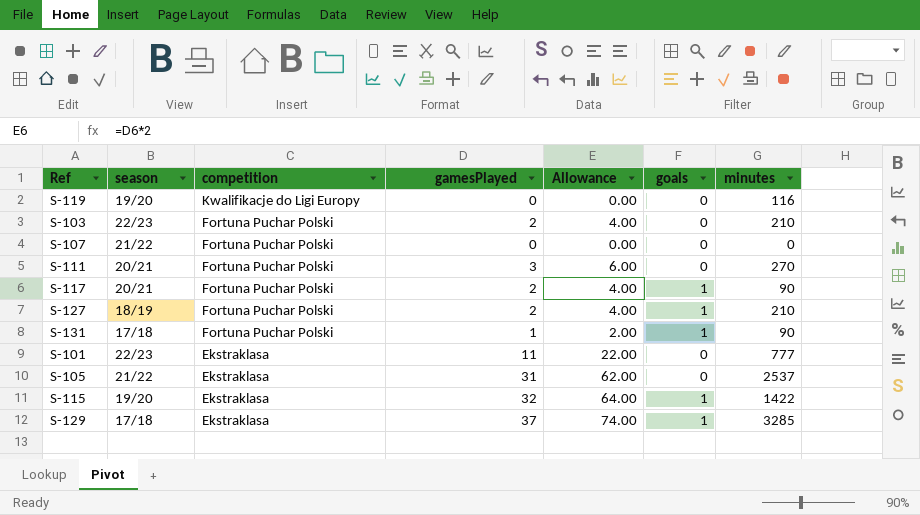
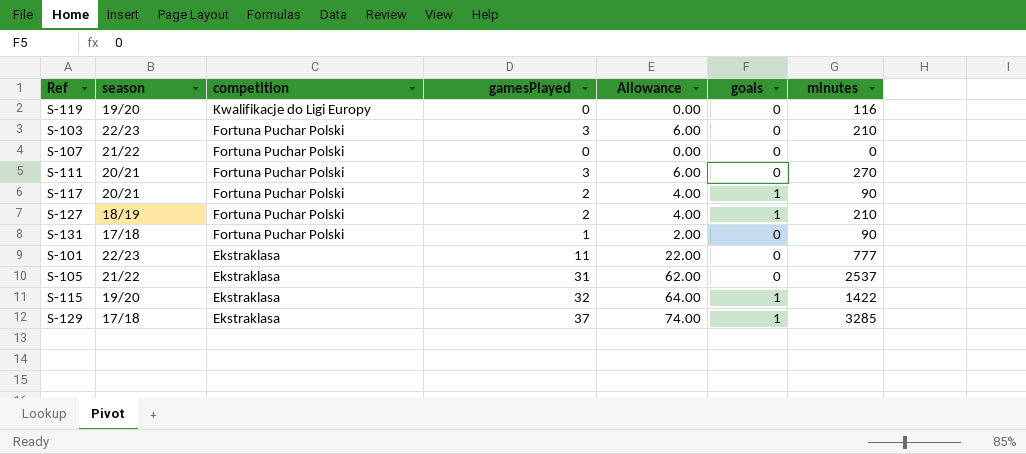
S-103 | gamesPlayed: 2 -> 3
S-103 | Allowance: 4.00 -> 6.00
S-131 | goals: 1 -> 0

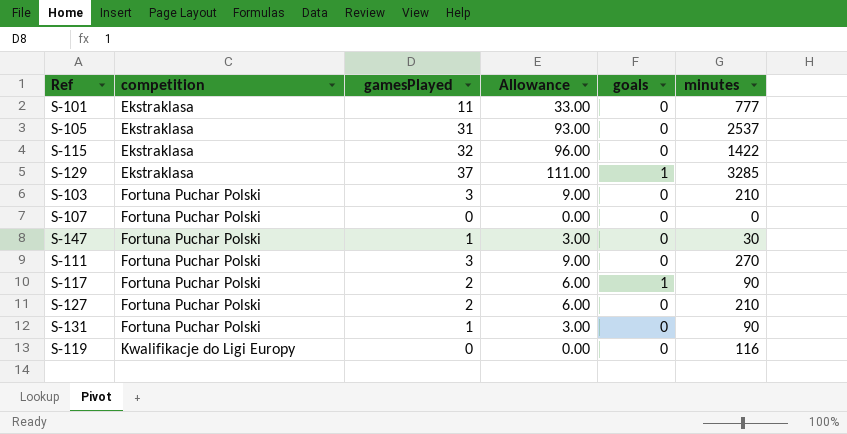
row order: competition descending -> competition ascending
column season | position: 2 -> none
column Allowance | formula: [gamesPlayed] * 2 -> [gamesPlayed] * 3
S-115 | goals: 1 -> 0
row S-147: none -> Fortuna Puchar Polski | 1 | 3.00 | 0 | 30
S-127 | goals: 1 -> 0

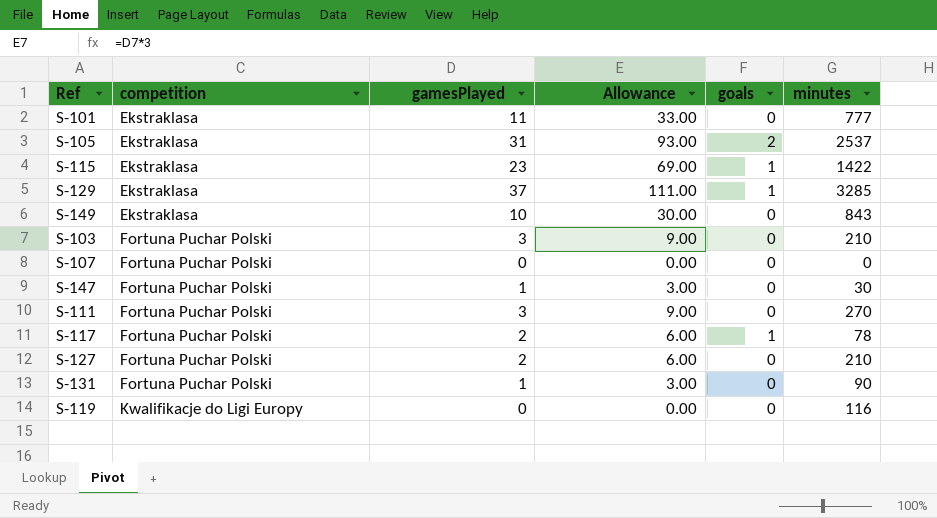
S-105 | goals: 0 -> 2
S-115 | gamesPlayed: 32 -> 23
S-115 | Allowance: 96.00 -> 69.00
S-115 | goals: 0 -> 1
row S-149: none -> Ekstraklasa | 10 | 30.00 | 0 | 843
S-117 | minutes: 90 -> 78

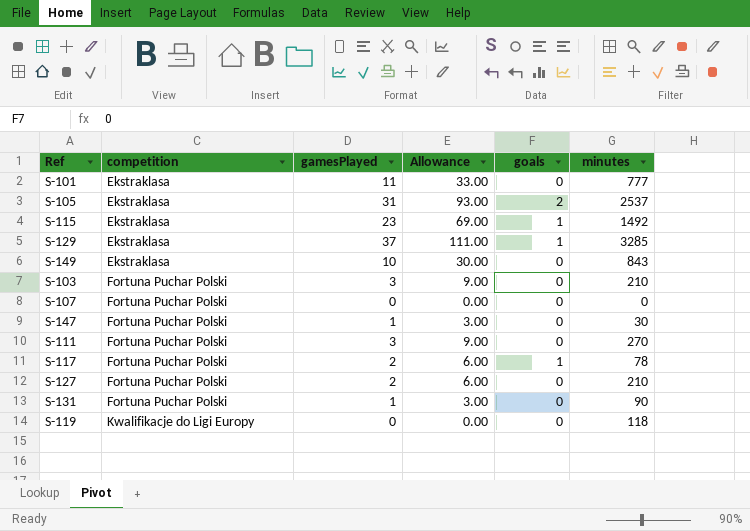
S-115 | minutes: 1422 -> 1492
S-119 | minutes: 116 -> 118

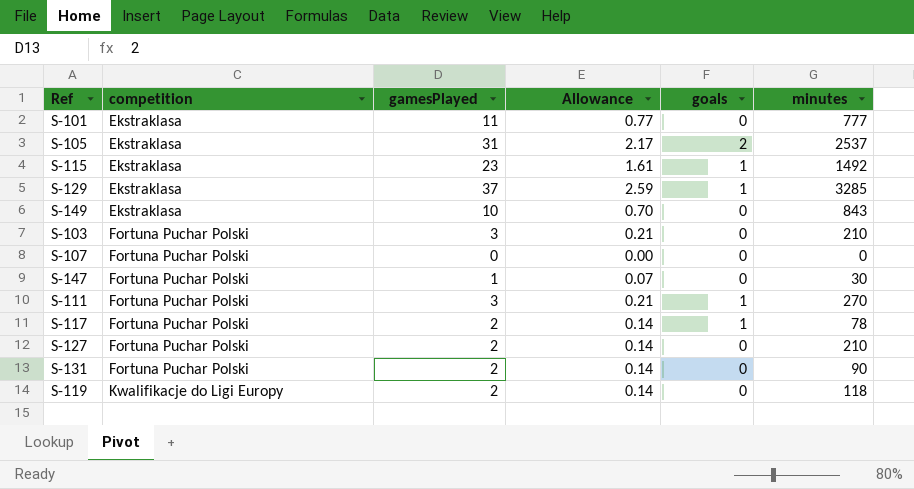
column Allowance | formula: [gamesPlayed] * 3 -> [gamesPlayed] * 0.07
S-111 | goals: 0 -> 1
S-131 | gamesPlayed: 1 -> 2
S-119 | gamesPlayed: 0 -> 2

